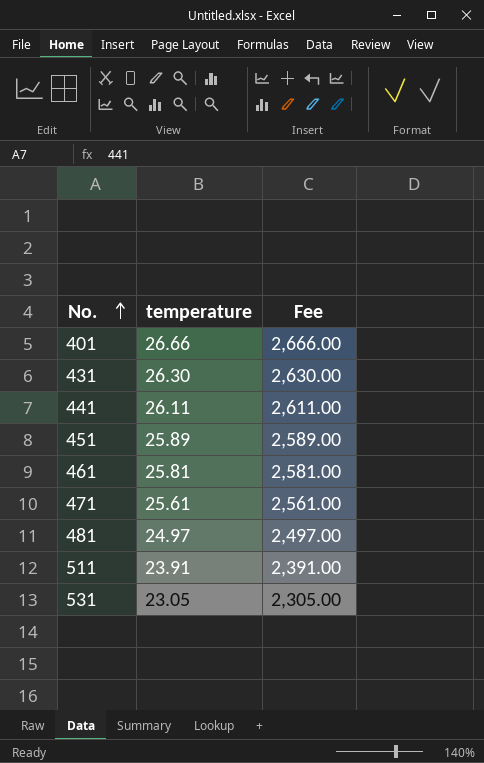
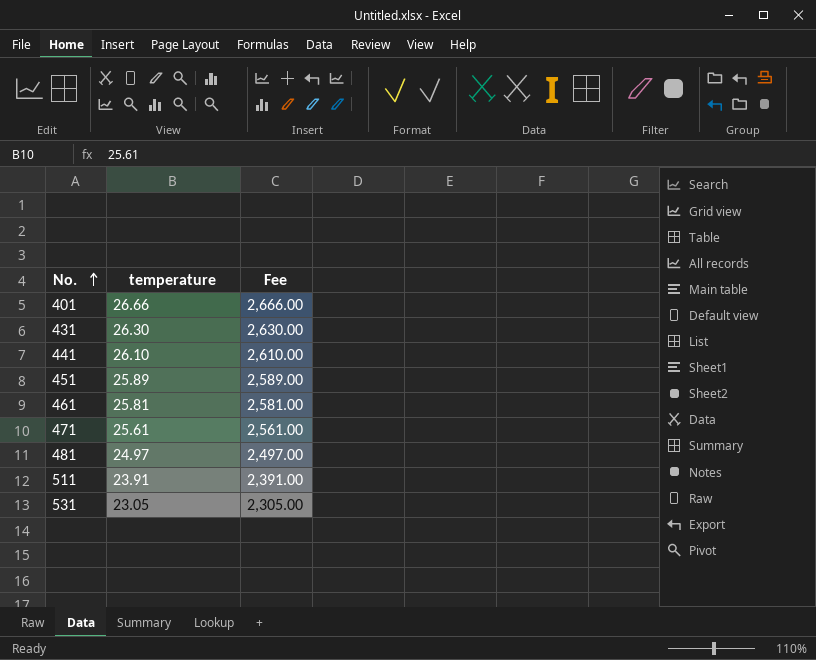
441 | temperature: 26.11 -> 26.10
441 | Fee: 2,611.00 -> 2,610.00

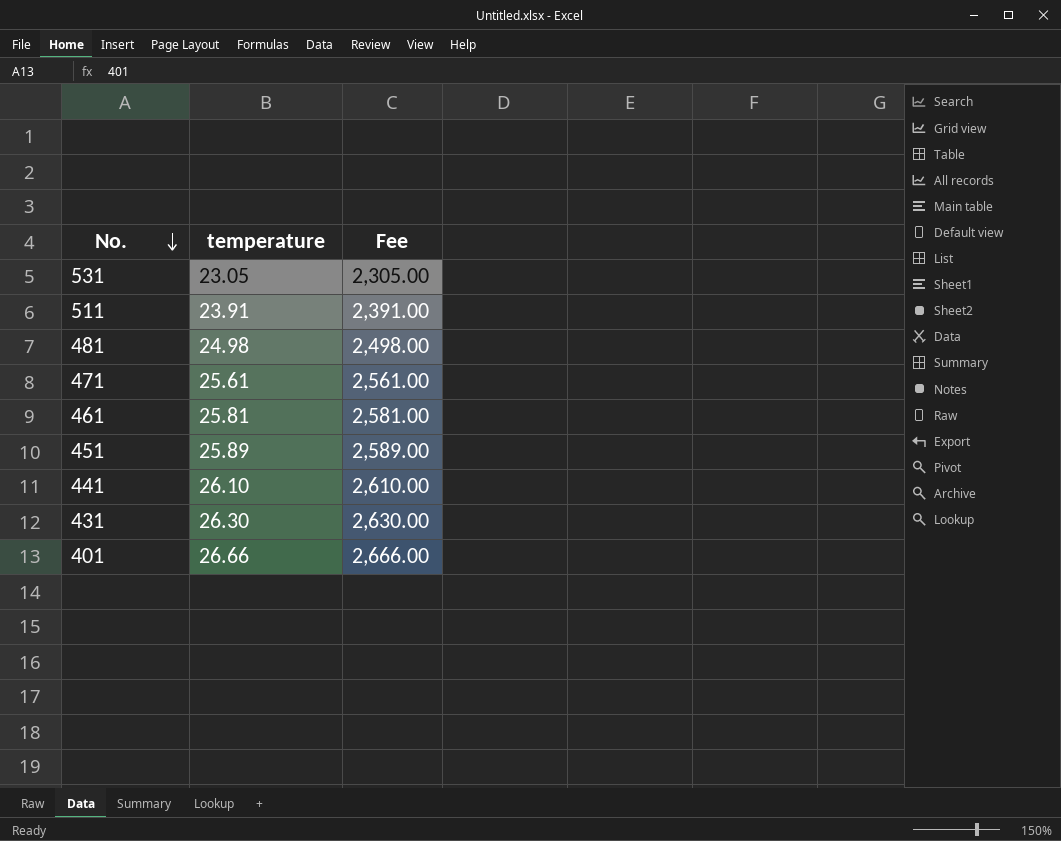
row order: No. ascending -> No. descending
481 | temperature: 24.97 -> 24.98
481 | Fee: 2,497.00 -> 2,498.00

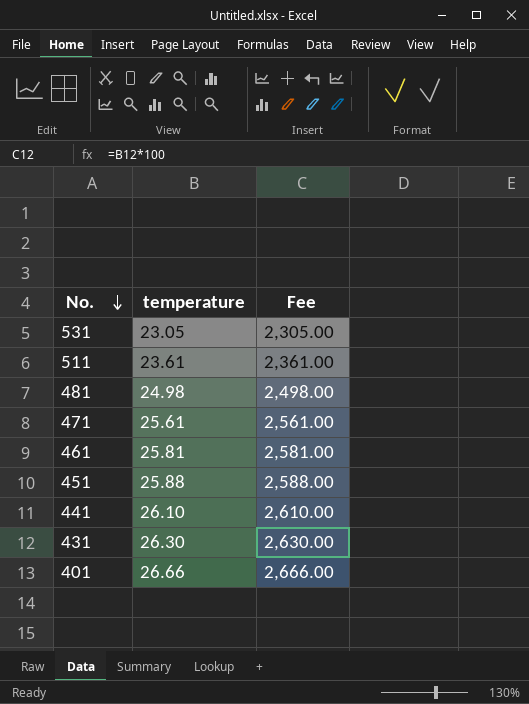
511 | temperature: 23.91 -> 23.61
511 | Fee: 2,391.00 -> 2,361.00
451 | temperature: 25.89 -> 25.88
451 | Fee: 2,589.00 -> 2,588.00

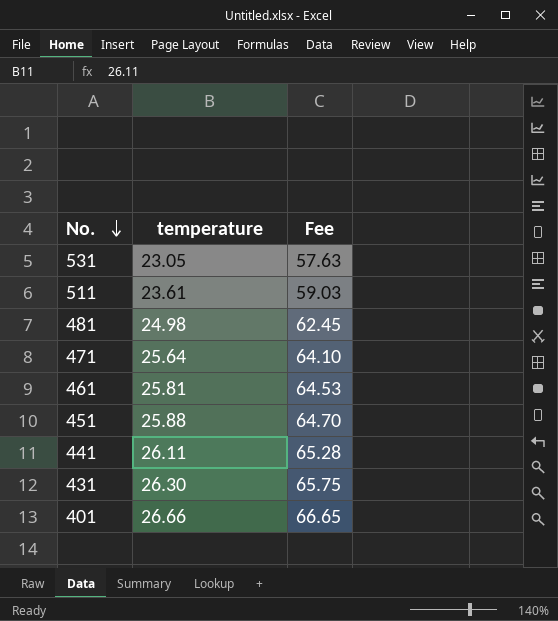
column Fee | formula: [temperature] * 100 -> [temperature] * 2.5
471 | temperature: 25.61 -> 25.64
441 | temperature: 26.10 -> 26.11

